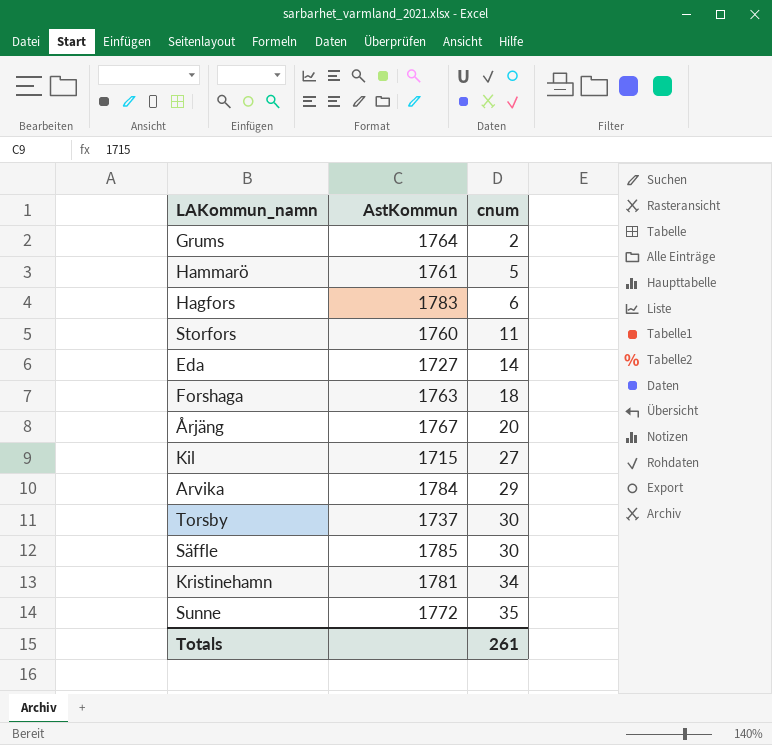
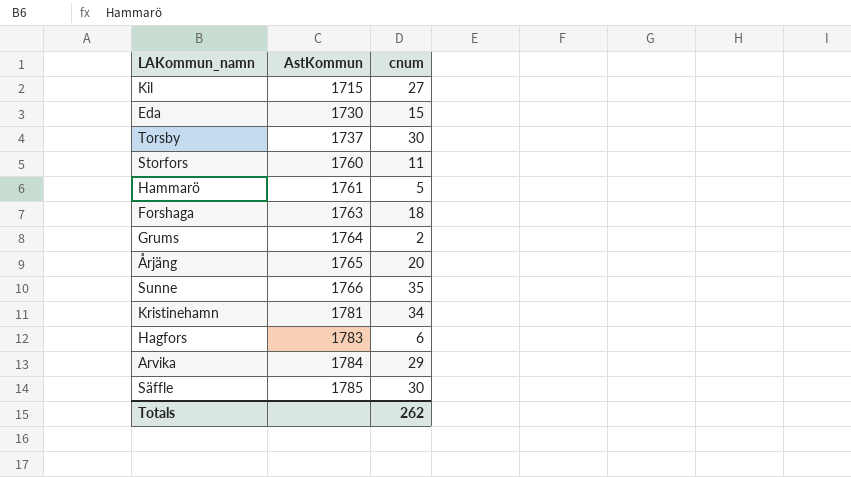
row order: cnum ascending -> AstKommun ascending
Eda | AstKommun: 1727 -> 1730
Eda | cnum: 14 -> 15
Årjäng | AstKommun: 1767 -> 1765
Sunne | AstKommun: 1772 -> 1766
Totals | cnum: 261 -> 262

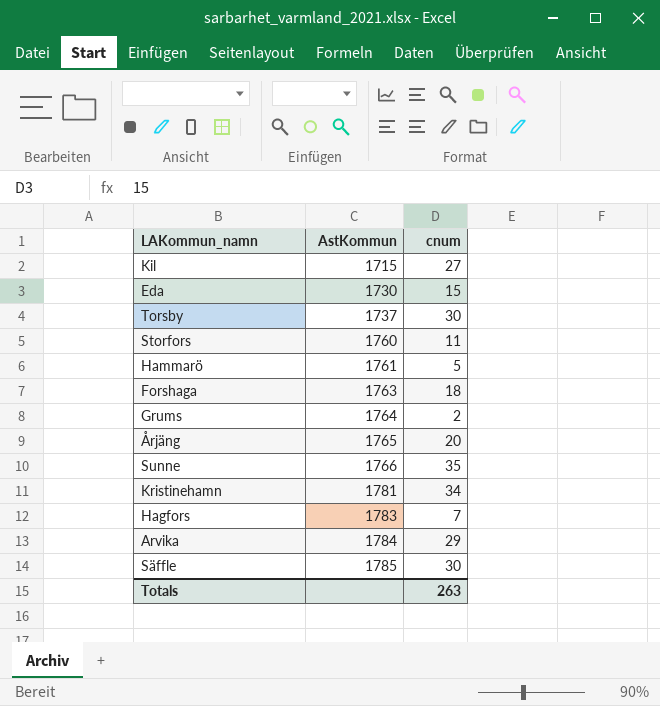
Hagfors | cnum: 6 -> 7
Totals | cnum: 262 -> 263

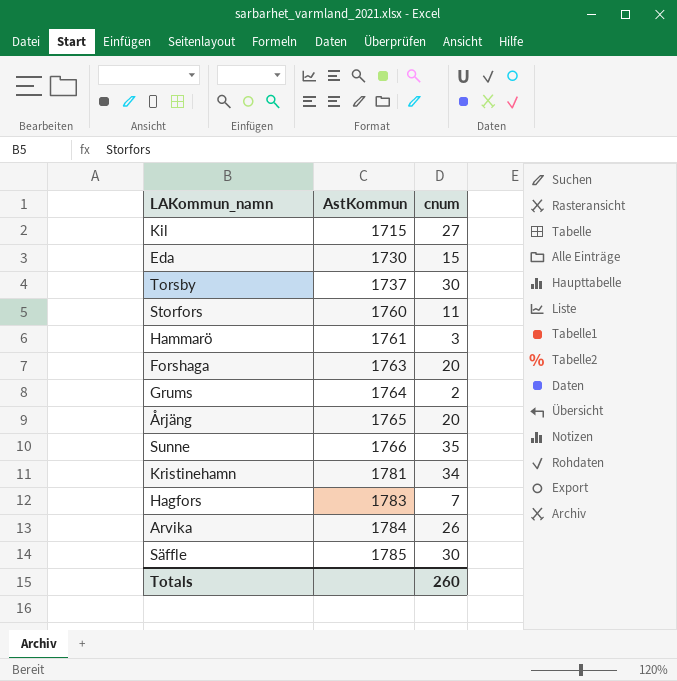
Hammarö | cnum: 5 -> 3
Forshaga | cnum: 18 -> 20
Arvika | cnum: 29 -> 26
Totals | cnum: 263 -> 260

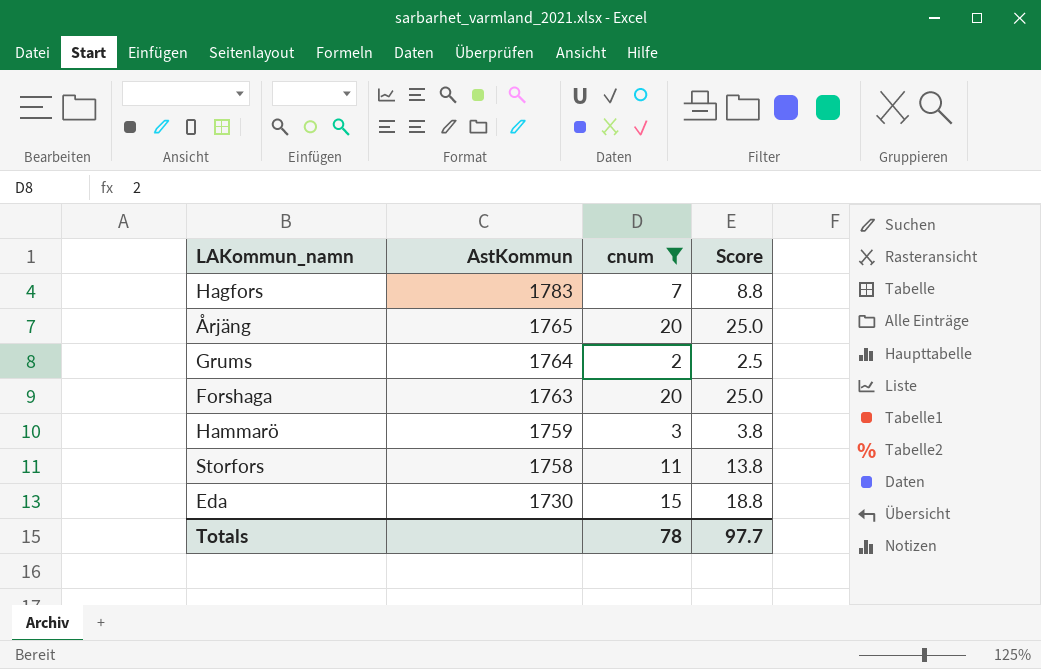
filter: none -> cnum <= 20
row order: AstKommun ascending -> AstKommun descending
column Score | formula: none -> [cnum] * 1.25
Hammarö | AstKommun: 1761 -> 1759
Storfors | AstKommun: 1760 -> 1758
Totals | cnum: 260 -> 78

